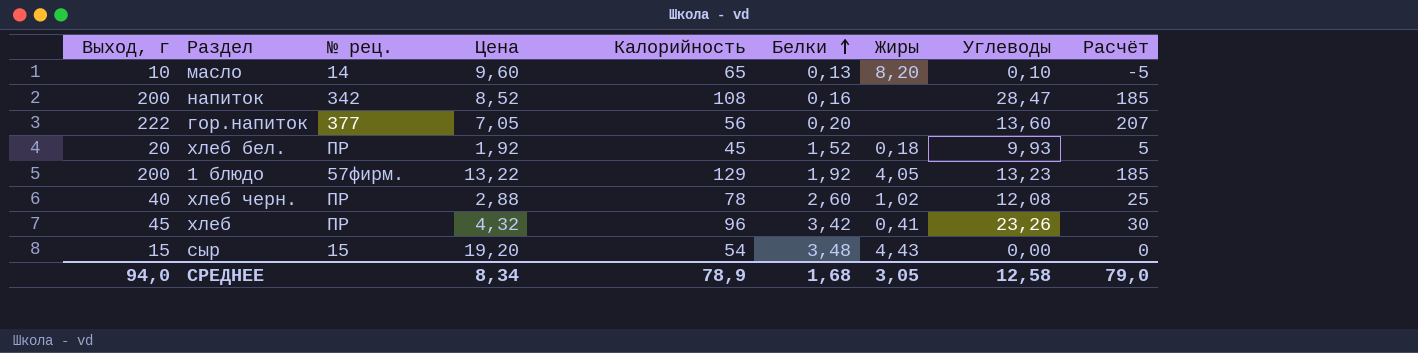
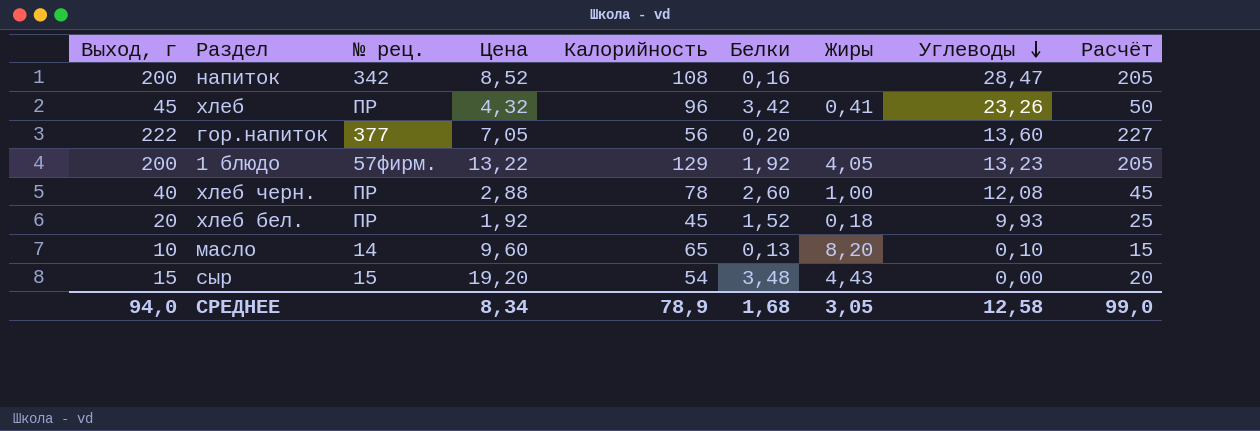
row order: Белки ascending -> Углеводы descending
column Расчёт | formula: [Выход, г] - 15 -> [Выход, г] + 5
хлеб черн. | Жиры: 1,02 -> 1,00
СРЕДНЕЕ | Расчёт: 79,0 -> 99,0

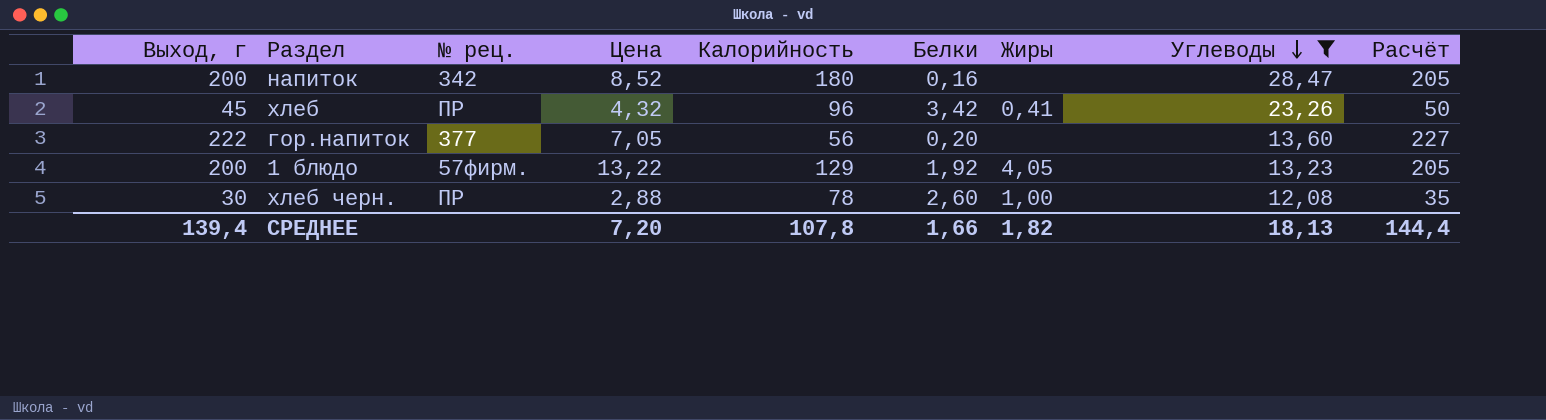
filter: none -> Углеводы >= 12,08
напиток | Калорийность: 108 -> 180
хлеб черн. | Выход, г: 40 -> 30
хлеб черн. | Расчёт: 45 -> 35
СРЕДНЕЕ | Выход, г: 94,0 -> 139,4
СРЕДНЕЕ | Цена: 8,34 -> 7,20
СРЕДНЕЕ | Калорийность: 78,9 -> 107,8
СРЕДНЕЕ | Белки: 1,68 -> 1,66
СРЕДНЕЕ | Жиры: 3,05 -> 1,82
СРЕДНЕЕ | Углеводы: 12,58 -> 18,13
СРЕДНЕЕ | Расчёт: 99,0 -> 144,4

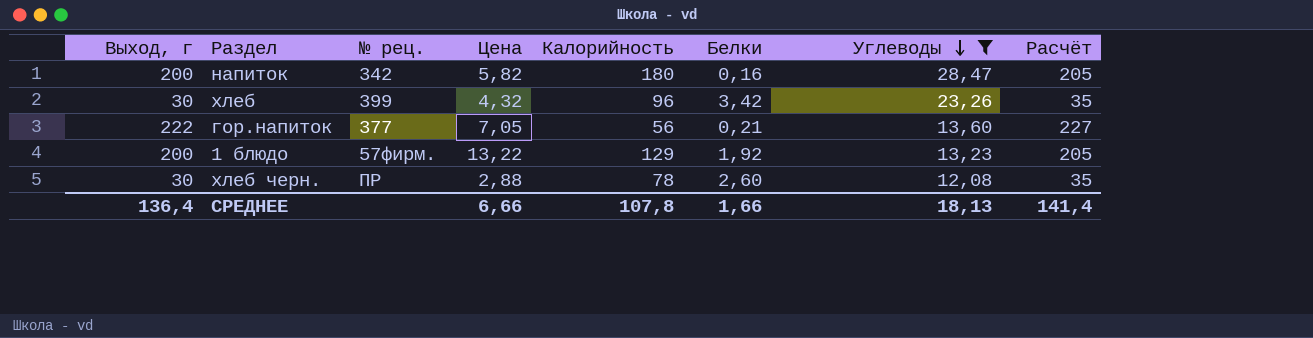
column Жиры | position: 7 -> none
напиток | Цена: 8,52 -> 5,82
хлеб | Выход, г: 45 -> 30
хлеб | № рец.: ПР -> 399
хлеб | Расчёт: 50 -> 35
гор.напиток | Белки: 0,20 -> 0,21
СРЕДНЕЕ | Выход, г: 139,4 -> 136,4
СРЕДНЕЕ | Цена: 7,20 -> 6,66
СРЕДНЕЕ | Расчёт: 144,4 -> 141,4

